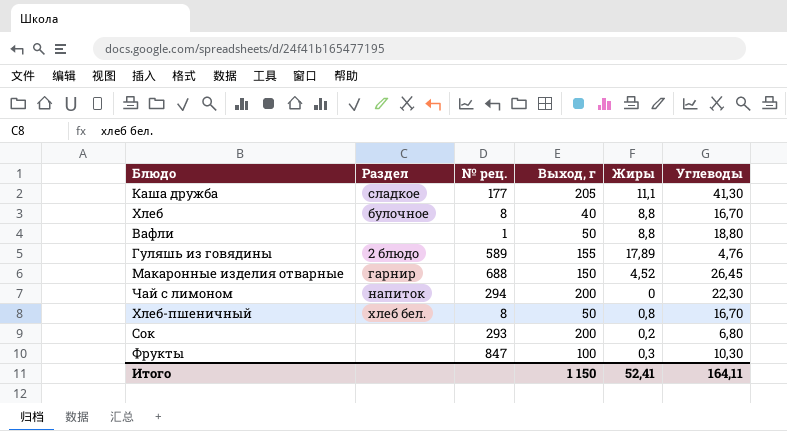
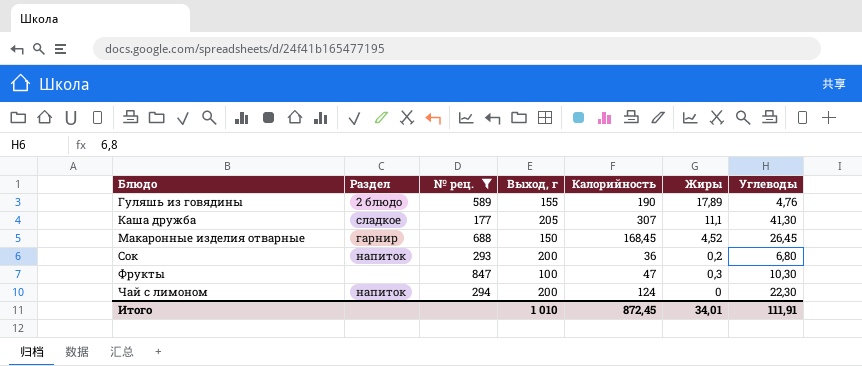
filter: none -> № рец. >= 177
row order: none -> Блюдо ascending
column Калорийность | position: none -> 5
Сок | Раздел: none -> напиток
Итого | Выход, г: 1 150 -> 1 010
Итого | Жиры: 52,41 -> 34,01
Итого | Углеводы: 164,11 -> 111,91

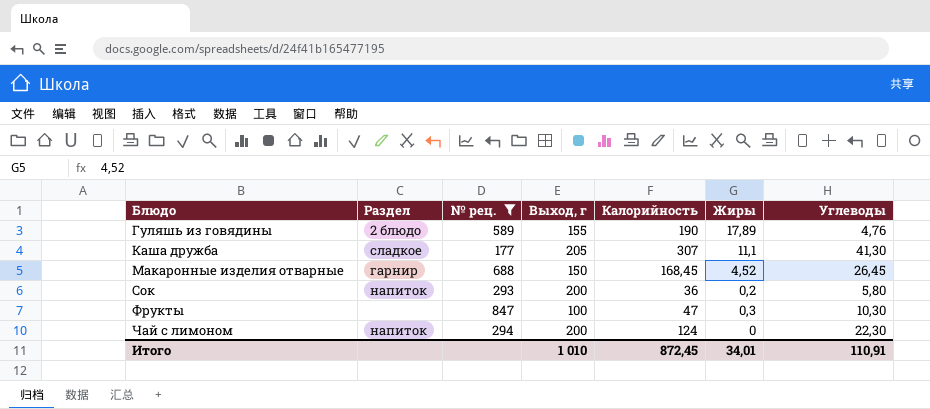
Сок | Углеводы: 6,80 -> 5,80
Итого | Углеводы: 111,91 -> 110,91

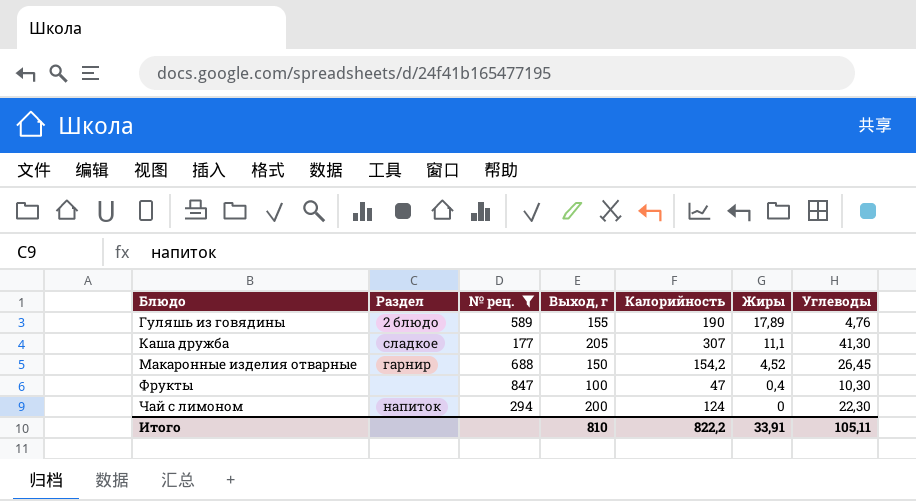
row Сок: напиток | 293 | 200 | 36 | 0,2 | 5,80 -> none
Макаронные изделия отварные | Калорийность: 168,45 -> 154,2
Фрукты | Жиры: 0,3 -> 0,4
Итого | Выход, г: 1 010 -> 810
Итого | Калорийность: 872,45 -> 822,2
Итого | Жиры: 34,01 -> 33,91
Итого | Углеводы: 110,91 -> 105,11

